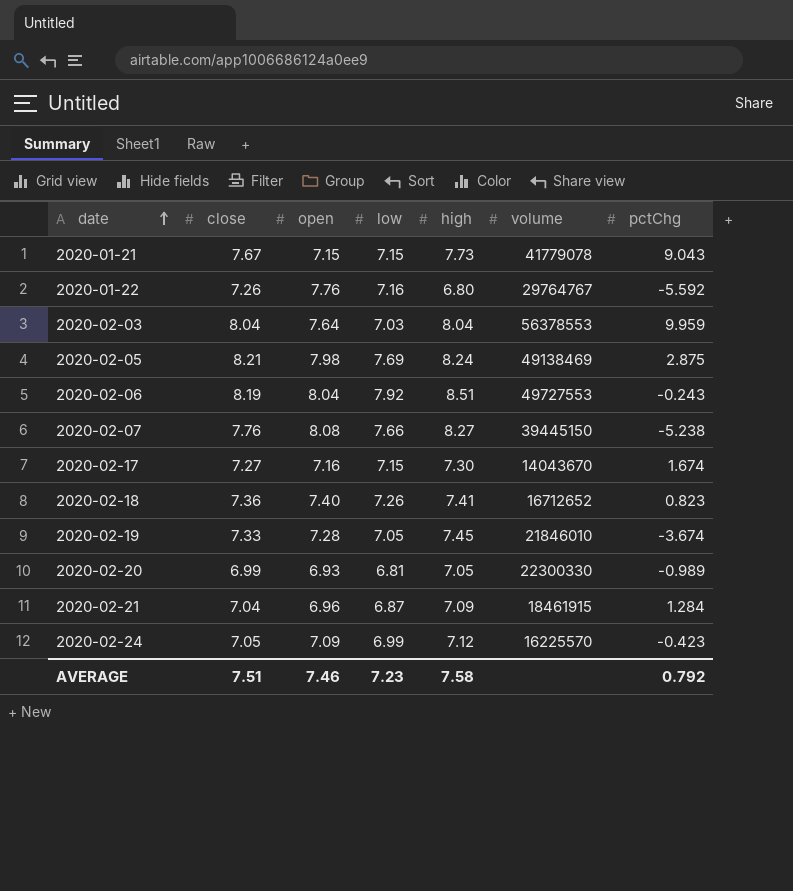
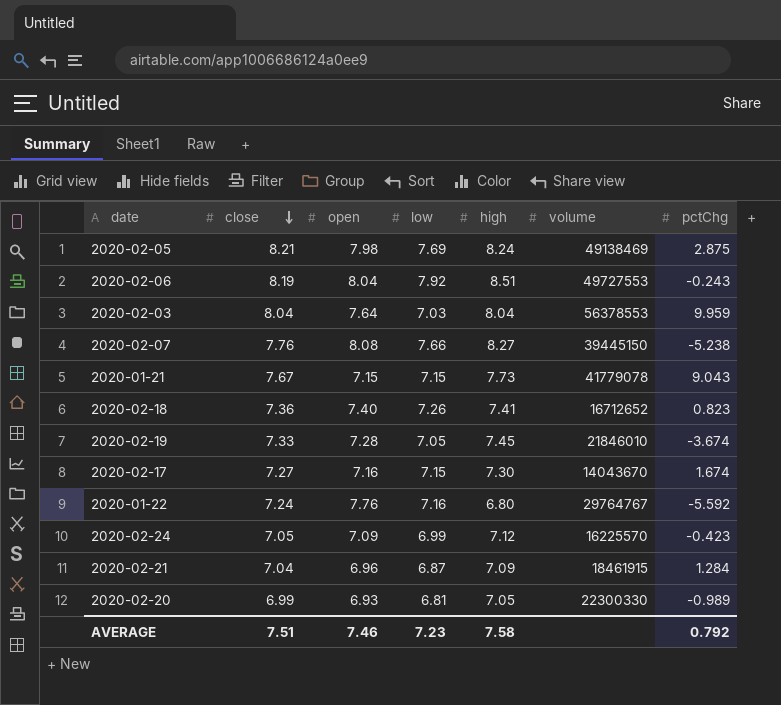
row order: date ascending -> close descending
2020-01-22 | close: 7.26 -> 7.24

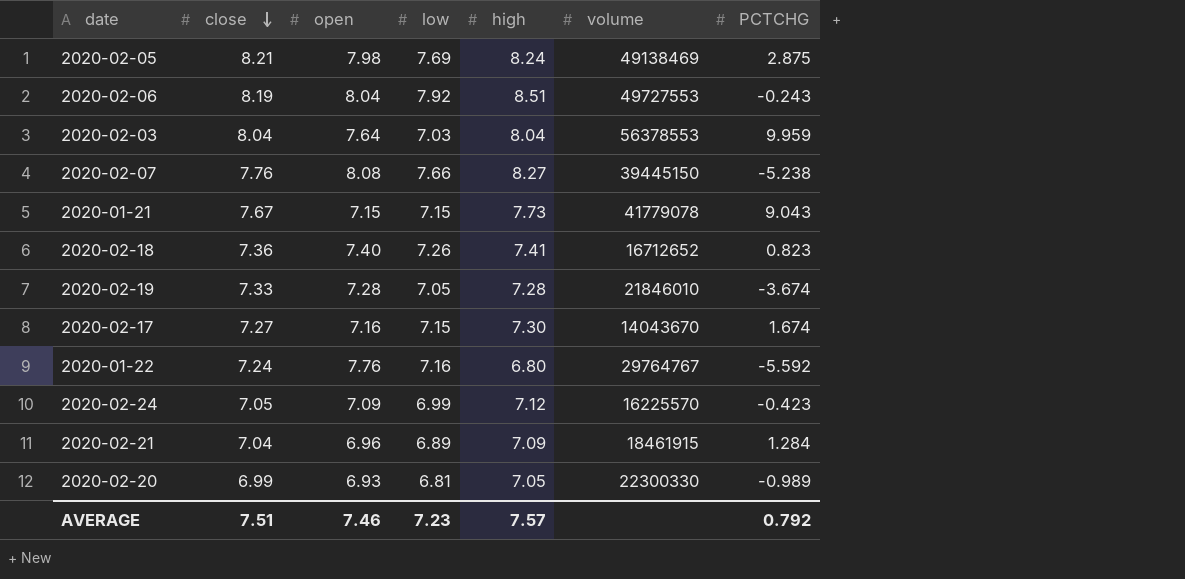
column name: pctChg -> PCTCHG
2020-02-19 | high: 7.45 -> 7.28
2020-02-21 | low: 6.87 -> 6.89
AVERAGE | high: 7.58 -> 7.57

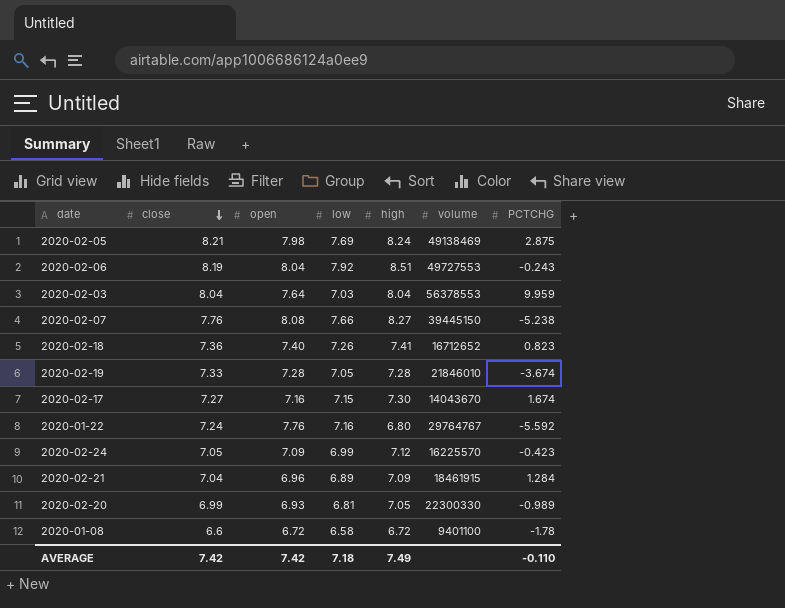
row 2020-01-21: 7.67 | 7.15 | 7.15 | 7.73 | 41779078 | 9.043 -> none
row 2020-01-08: none -> 6.6 | 6.72 | 6.58 | 6.72 | 9401100 | -1.78
AVERAGE | close: 7.51 -> 7.42
AVERAGE | open: 7.46 -> 7.42
AVERAGE | low: 7.23 -> 7.18
AVERAGE | high: 7.57 -> 7.49
AVERAGE | PCTCHG: 0.792 -> -0.110

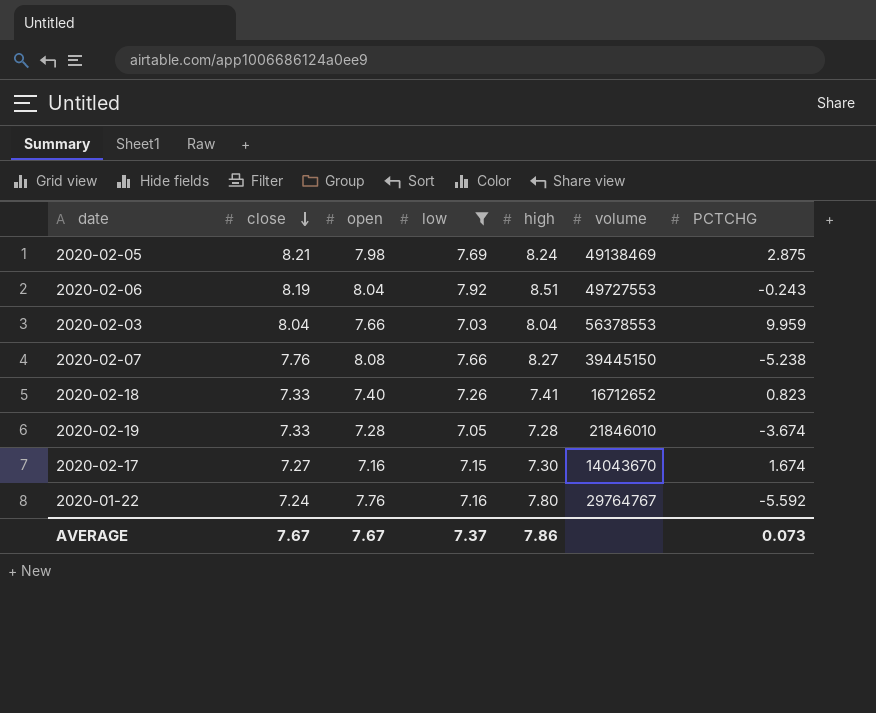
filter: none -> low >= 7.03
2020-02-03 | open: 7.64 -> 7.66
2020-02-18 | close: 7.36 -> 7.33
2020-01-22 | high: 6.80 -> 7.80
AVERAGE | close: 7.42 -> 7.67
AVERAGE | open: 7.42 -> 7.67
AVERAGE | low: 7.18 -> 7.37
AVERAGE | high: 7.49 -> 7.86
AVERAGE | PCTCHG: -0.110 -> 0.073

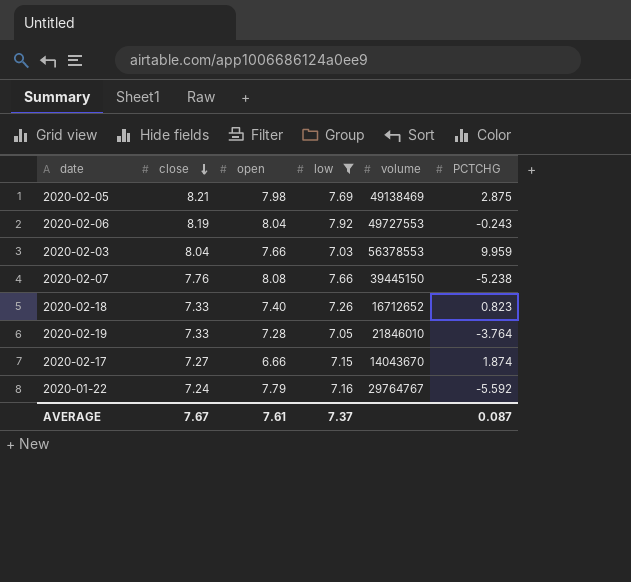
column high | position: 5 -> none
2020-02-19 | PCTCHG: -3.674 -> -3.764
2020-02-17 | open: 7.16 -> 6.66
2020-02-17 | PCTCHG: 1.674 -> 1.874
2020-01-22 | open: 7.76 -> 7.79
AVERAGE | open: 7.67 -> 7.61
AVERAGE | PCTCHG: 0.073 -> 0.087

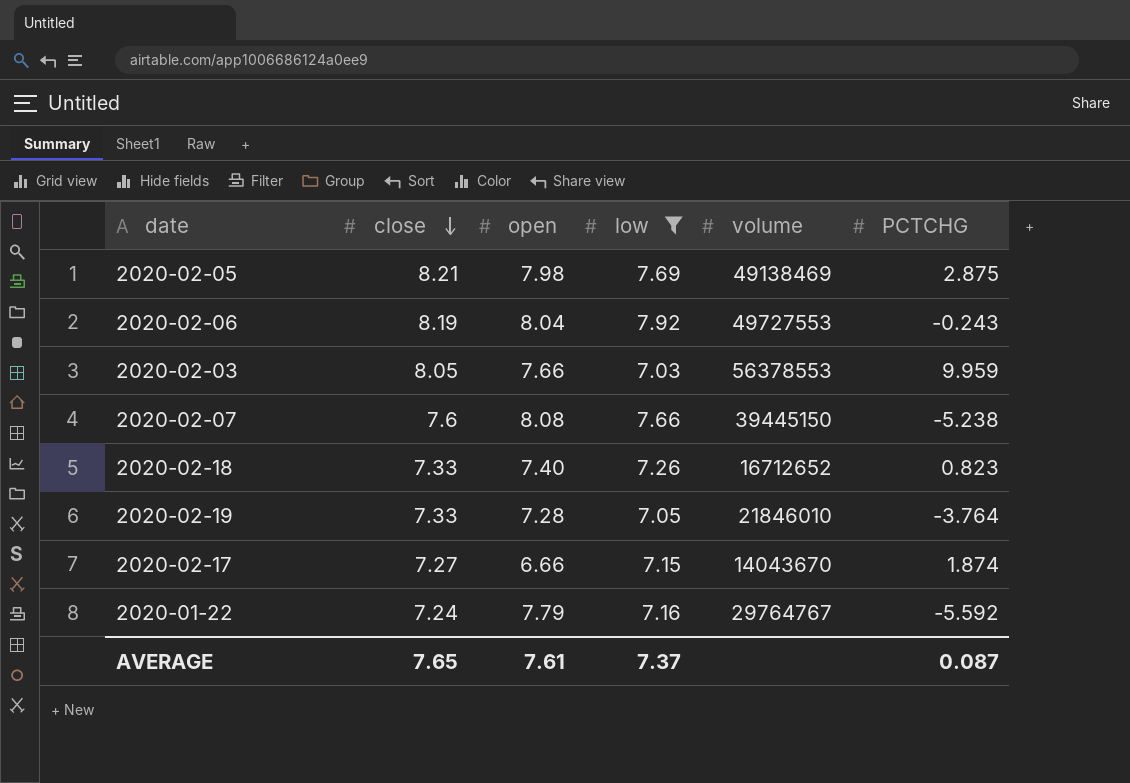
2020-02-03 | close: 8.04 -> 8.05
2020-02-07 | close: 7.76 -> 7.6
AVERAGE | close: 7.67 -> 7.65

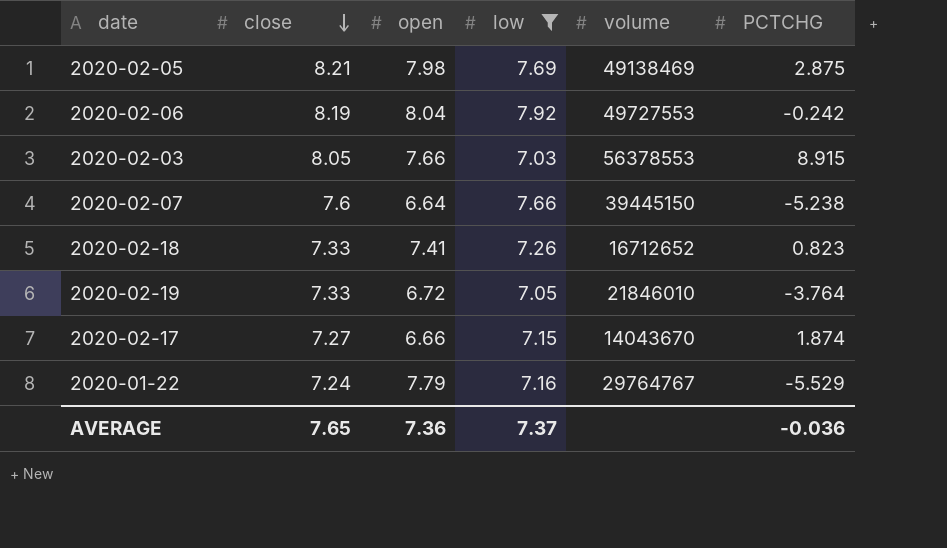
2020-02-06 | PCTCHG: -0.243 -> -0.242
2020-02-03 | PCTCHG: 9.959 -> 8.915
2020-02-07 | open: 8.08 -> 6.64
2020-02-18 | open: 7.40 -> 7.41
2020-02-19 | open: 7.28 -> 6.72
2020-01-22 | PCTCHG: -5.592 -> -5.529
AVERAGE | open: 7.61 -> 7.36
AVERAGE | PCTCHG: 0.087 -> -0.036

